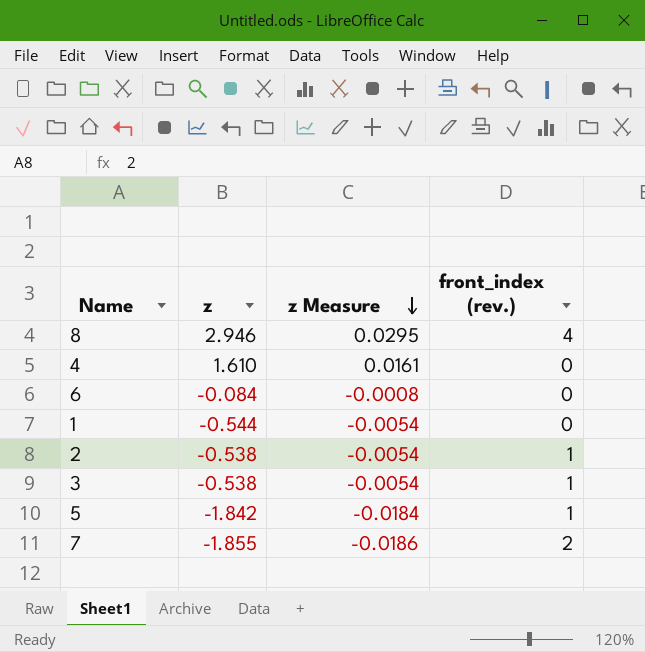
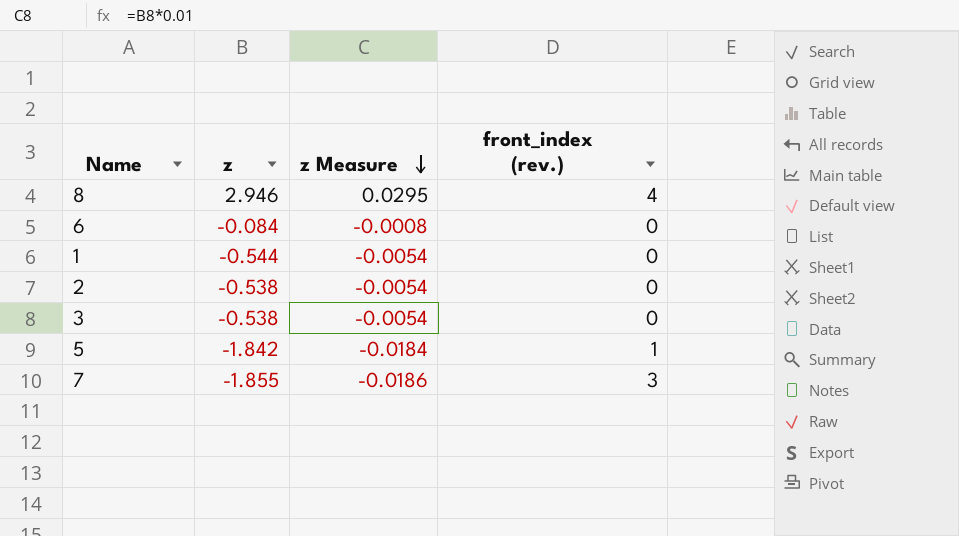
row 4: 1.610 | 0.0161 | 0 -> none
2 | front_index (rev.): 1 -> 0
3 | front_index (rev.): 1 -> 0
7 | front_index (rev.): 2 -> 3

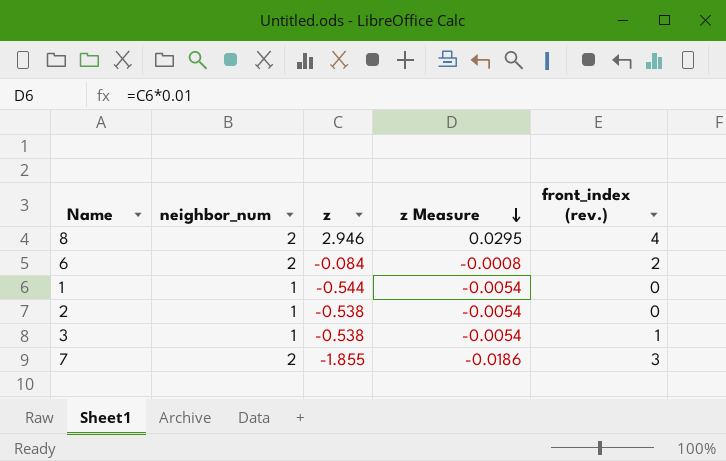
column neighbor_num | position: none -> 2
row 5: -1.842 | -0.0184 | 1 -> none
6 | front_index (rev.): 0 -> 2
3 | front_index (rev.): 0 -> 1

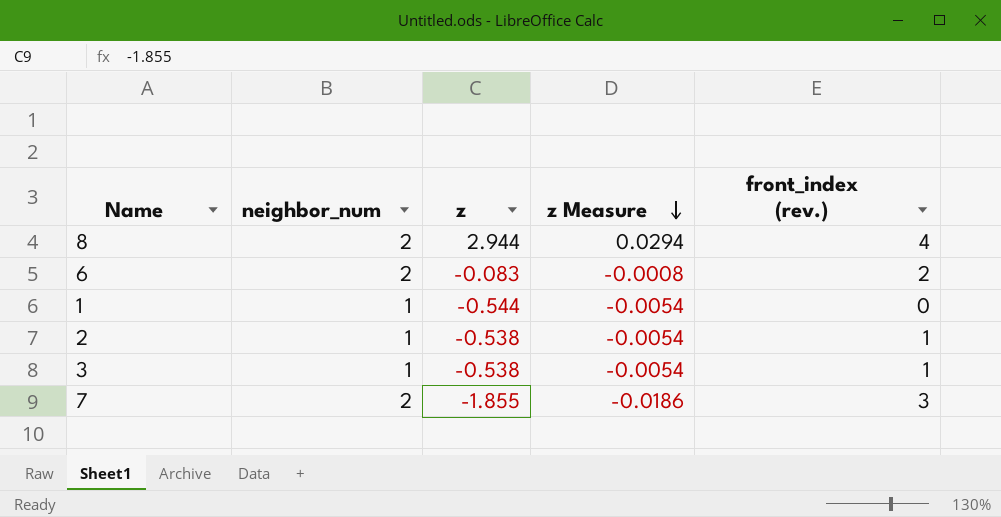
8 | z: 2.946 -> 2.944
8 | z Measure: 0.0295 -> 0.0294
6 | z: -0.084 -> -0.083
2 | front_index (rev.): 0 -> 1

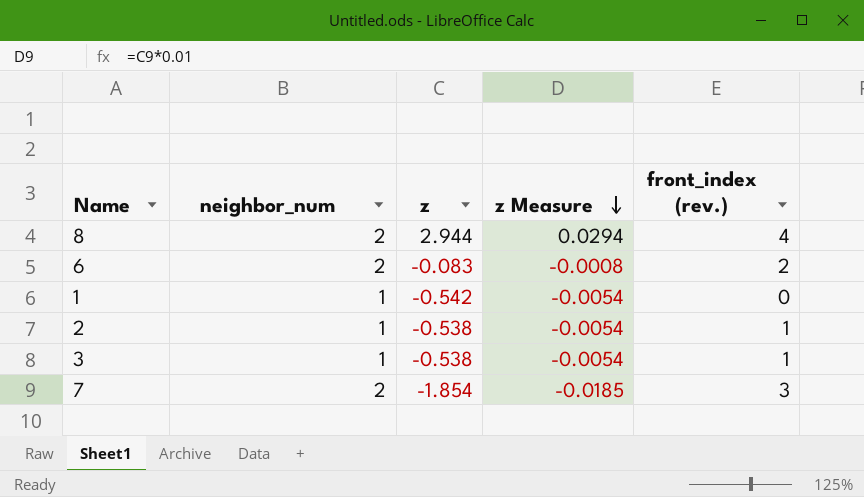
1 | z: -0.544 -> -0.542
7 | z: -1.855 -> -1.854
7 | z Measure: -0.0186 -> -0.0185

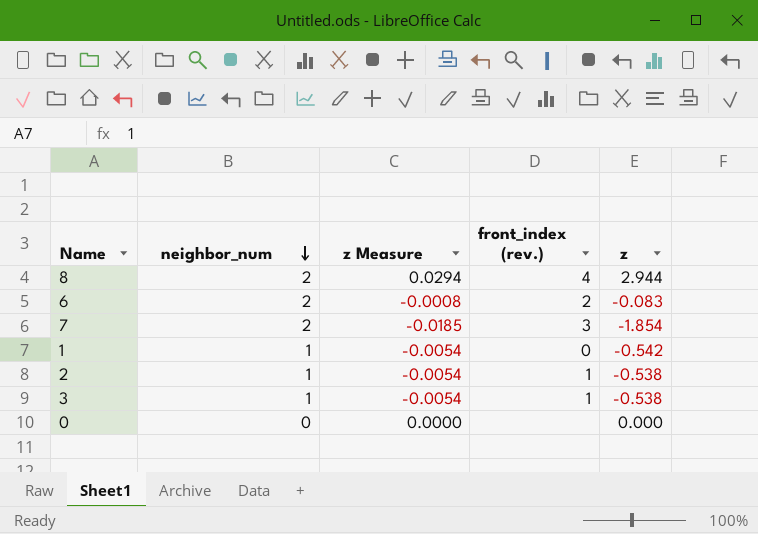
row order: z Measure descending -> neighbor_num descending
column z | position: 3 -> 5
row 0: none -> 0 | 0.0000 | none | 0.000

